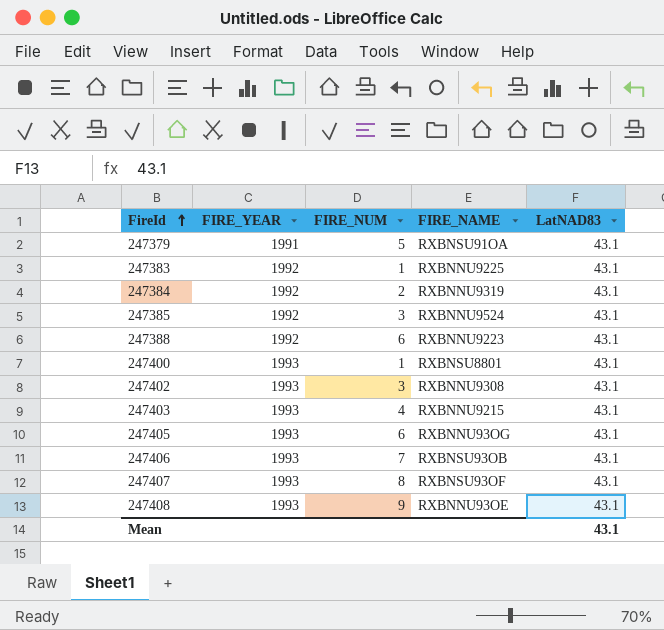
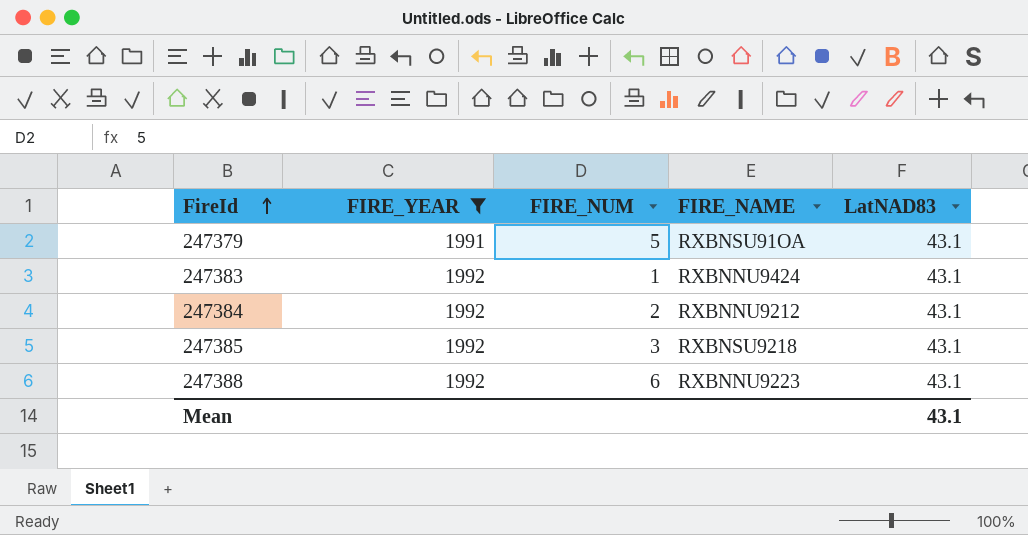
filter: none -> FIRE_YEAR != 1993
247383 | FIRE_NAME: RXBNNU9225 -> RXBNNU9424
247384 | FIRE_NAME: RXBNNU9319 -> RXBNNU9212
247385 | FIRE_NAME: RXBNNU9524 -> RXBNSU9218

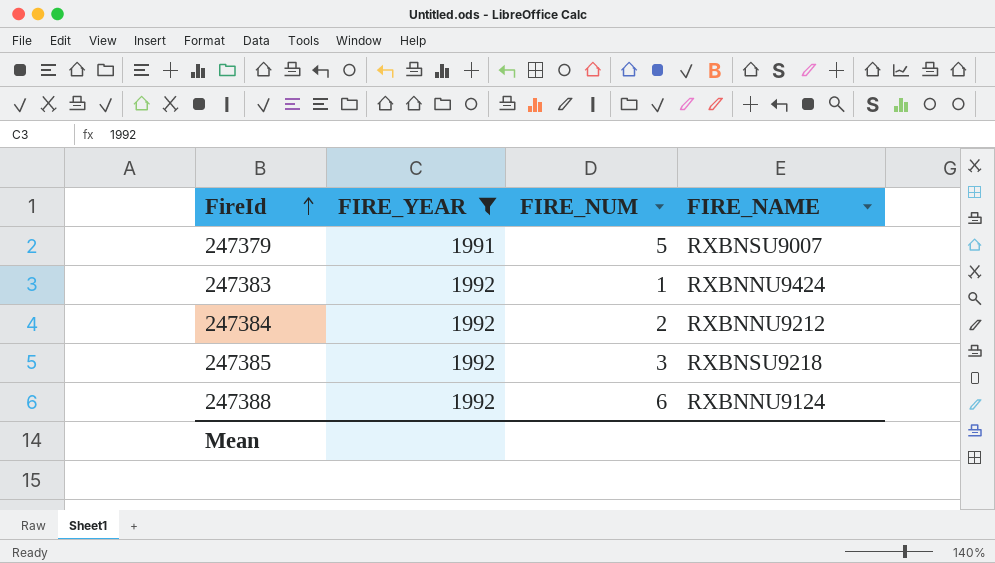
column LatNAD83 | position: 5 -> none
247379 | FIRE_NAME: RXBNSU91OA -> RXBNSU9007
247388 | FIRE_NAME: RXBNNU9223 -> RXBNNU9124

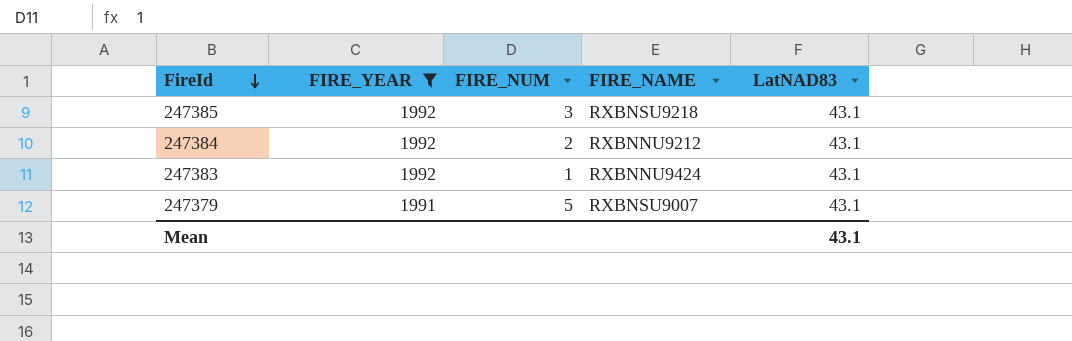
row order: FireId ascending -> FireId descending
column LatNAD83 | position: none -> 5
row 247388: 1992 | 6 | RXBNNU9124 -> none

